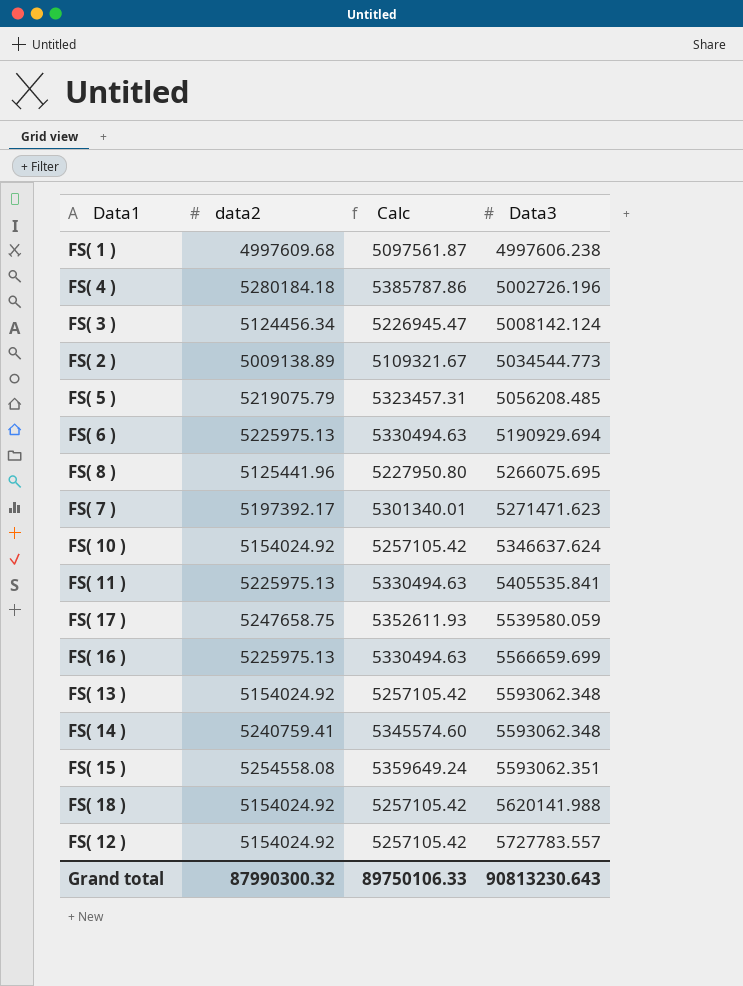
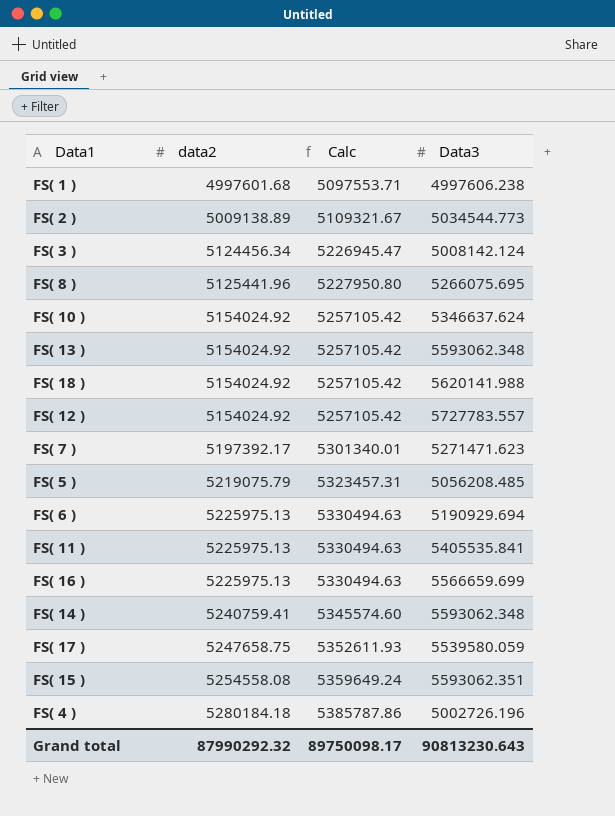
row order: Data3 ascending -> data2 ascending
FS( 1 ) | data2: 4997609.68 -> 4997601.68
FS( 1 ) | Calc: 5097561.87 -> 5097553.71
Grand total | data2: 87990300.32 -> 87990292.32
Grand total | Calc: 89750106.33 -> 89750098.17

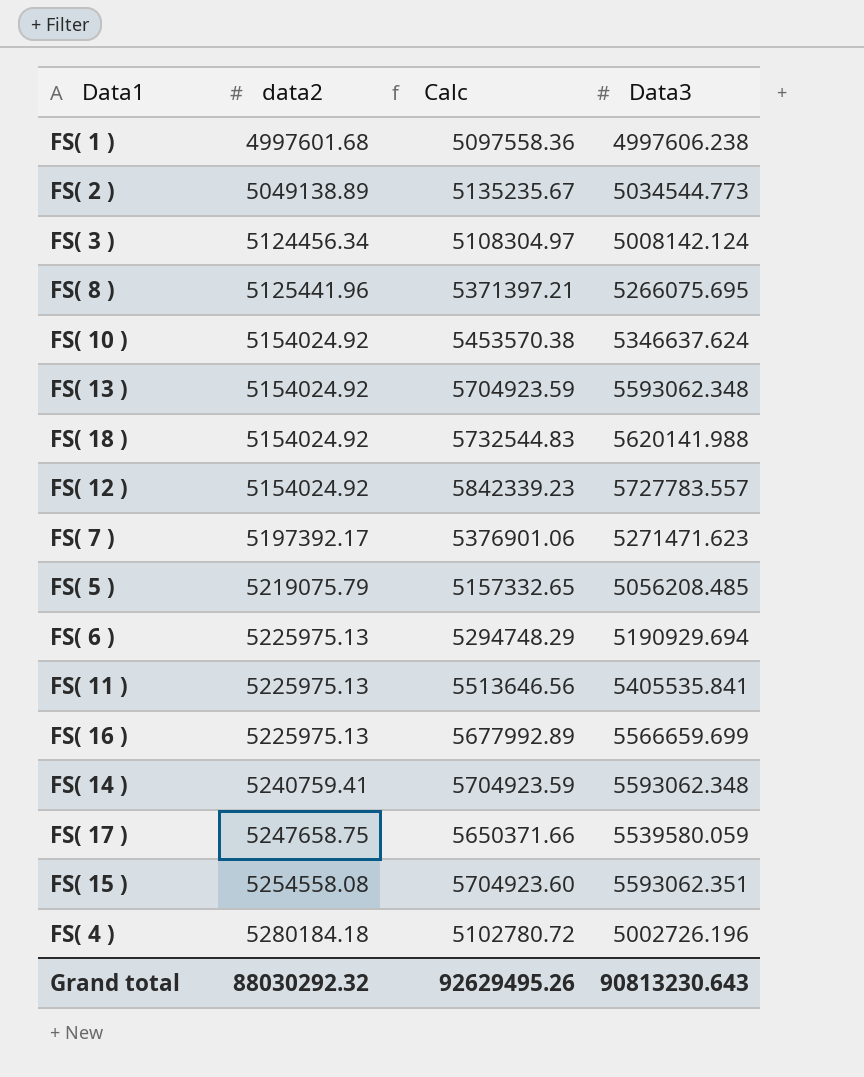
column Calc | formula: [data2] * 1.02 -> [Data3] * 1.02
FS( 2 ) | data2: 5009138.89 -> 5049138.89
Grand total | data2: 87990292.32 -> 88030292.32
Grand total | Calc: 89750098.17 -> 92629495.26

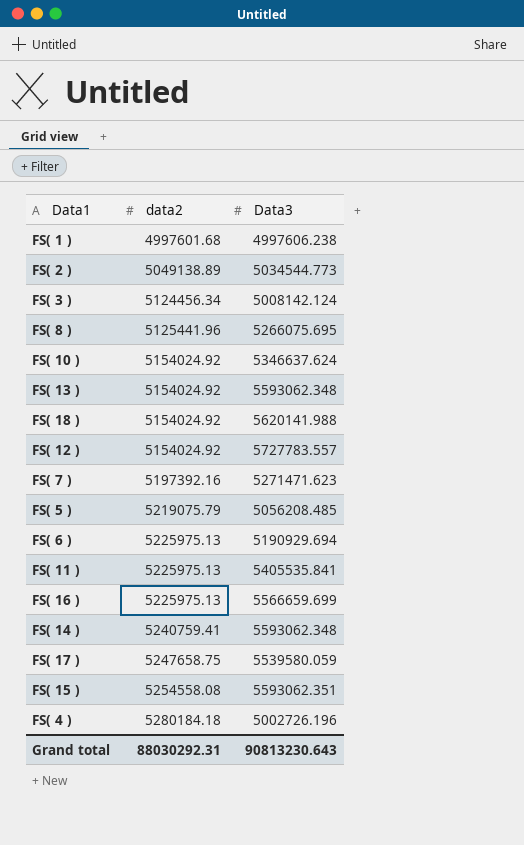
column Calc | formula: [Data3] * 1.02 -> none
FS( 7 ) | data2: 5197392.17 -> 5197392.16
Grand total | data2: 88030292.32 -> 88030292.31

